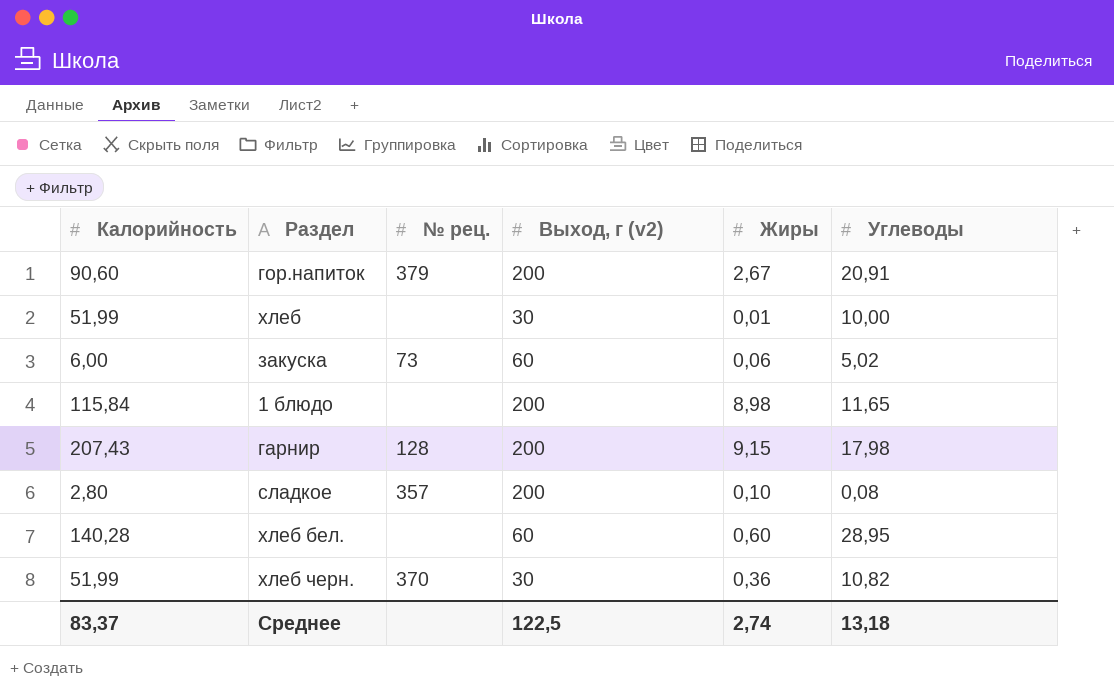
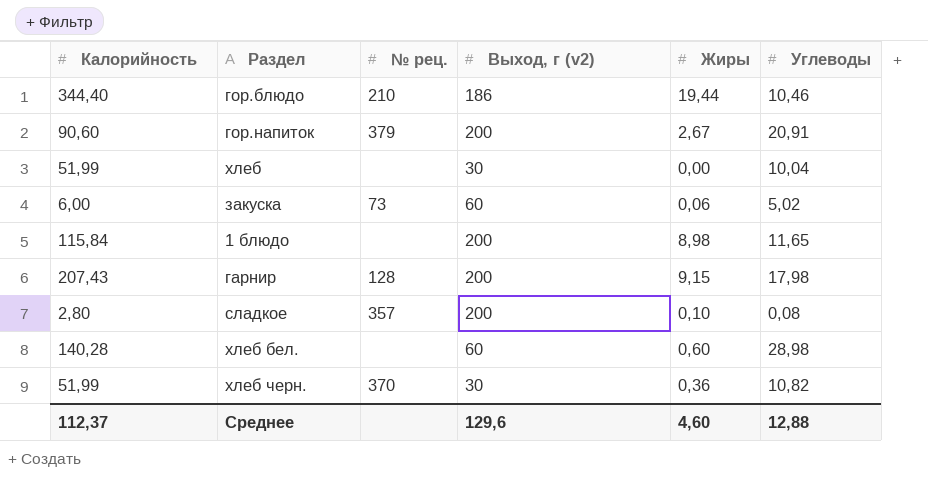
row гор.блюдо: none -> 344,40 | 210 | 186 | 19,44 | 10,46
хлеб | Жиры: 0,01 -> 0,00
хлеб | Углеводы: 10,00 -> 10,04
хлеб бел. | Углеводы: 28,95 -> 28,98
Среднее | Калорийность: 83,37 -> 112,37
Среднее | Выход, г (v2): 122,5 -> 129,6
Среднее | Жиры: 2,74 -> 4,60
Среднее | Углеводы: 13,18 -> 12,88

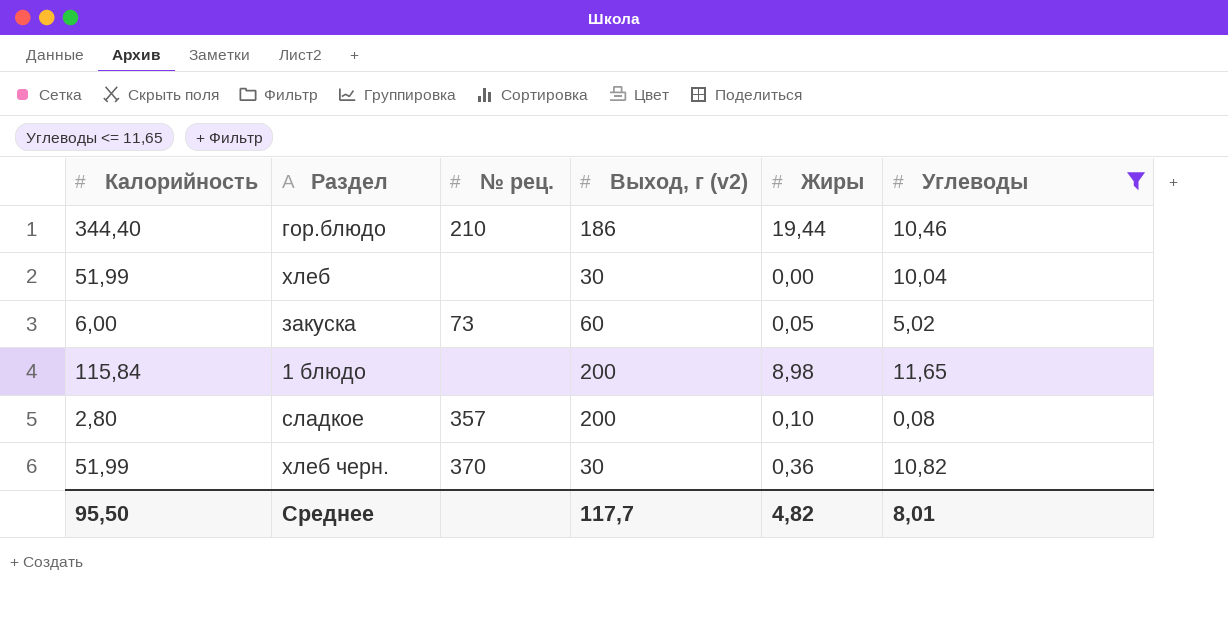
filter: none -> Углеводы <= 11,65
закуска | Жиры: 0,06 -> 0,05
Среднее | Калорийность: 112,37 -> 95,50
Среднее | Выход, г (v2): 129,6 -> 117,7
Среднее | Жиры: 4,60 -> 4,82
Среднее | Углеводы: 12,88 -> 8,01

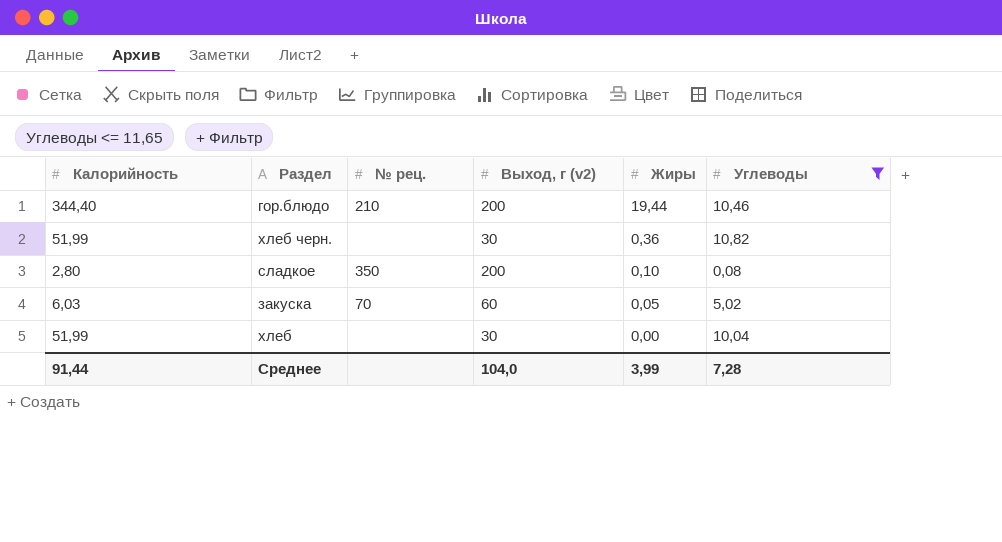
row order: none -> Жиры descending
row 1 блюдо: 115,84 | none | 200 | 8,98 | 11,65 -> none
гор.блюдо | Выход, г (v2): 186 -> 200
хлеб черн. | № рец.: 370 -> none
сладкое | № рец.: 357 -> 350
закуска | Калорийность: 6,00 -> 6,03
закуска | № рец.: 73 -> 70
Среднее | Калорийность: 95,50 -> 91,44
Среднее | Выход, г (v2): 117,7 -> 104,0
Среднее | Жиры: 4,82 -> 3,99
Среднее | Углеводы: 8,01 -> 7,28

